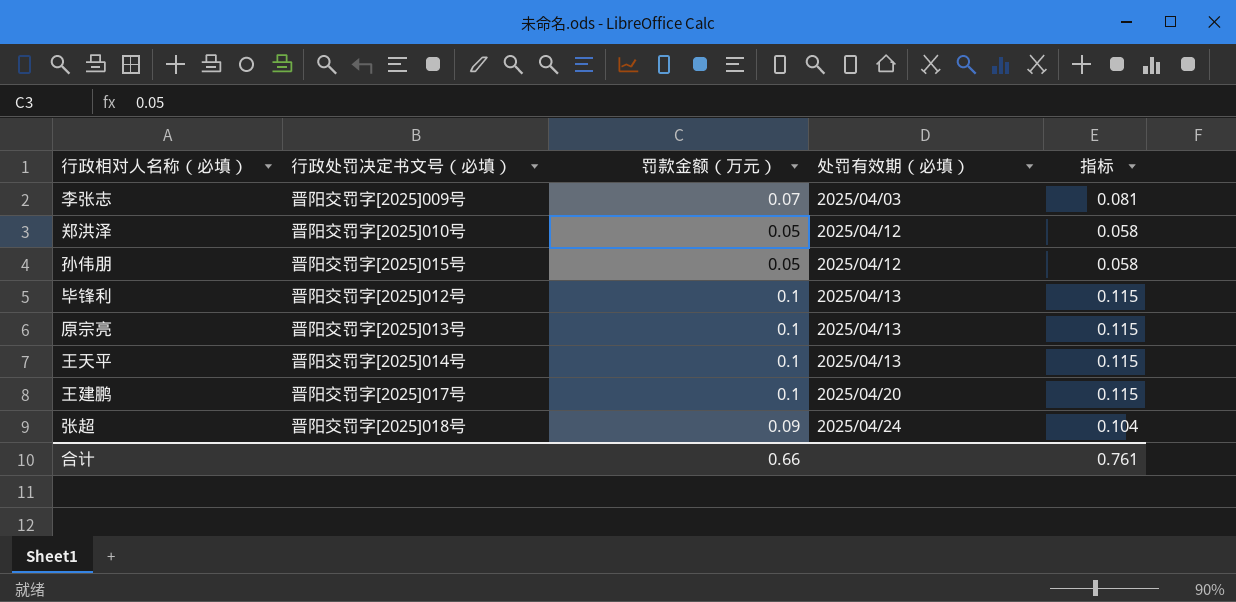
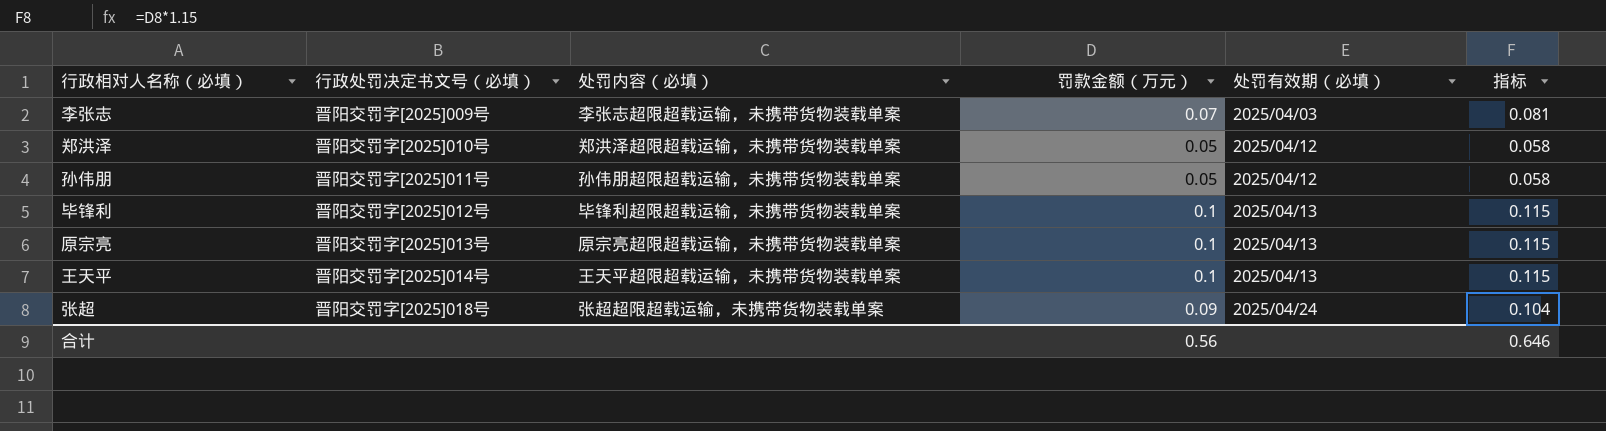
column 处罚内容（必填） | position: none -> 3
row 王建鹏: 晋阳交罚字[2025]017号 | 0.1 | 2025/04/20 | 0.115 -> none
孙伟朋 | 行政处罚决定书文号（必填）: 晋阳交罚字[2025]015号 -> 晋阳交罚字[2025]011号
合计 | 罚款金额（万元）: 0.66 -> 0.56
合计 | 指标: 0.761 -> 0.646

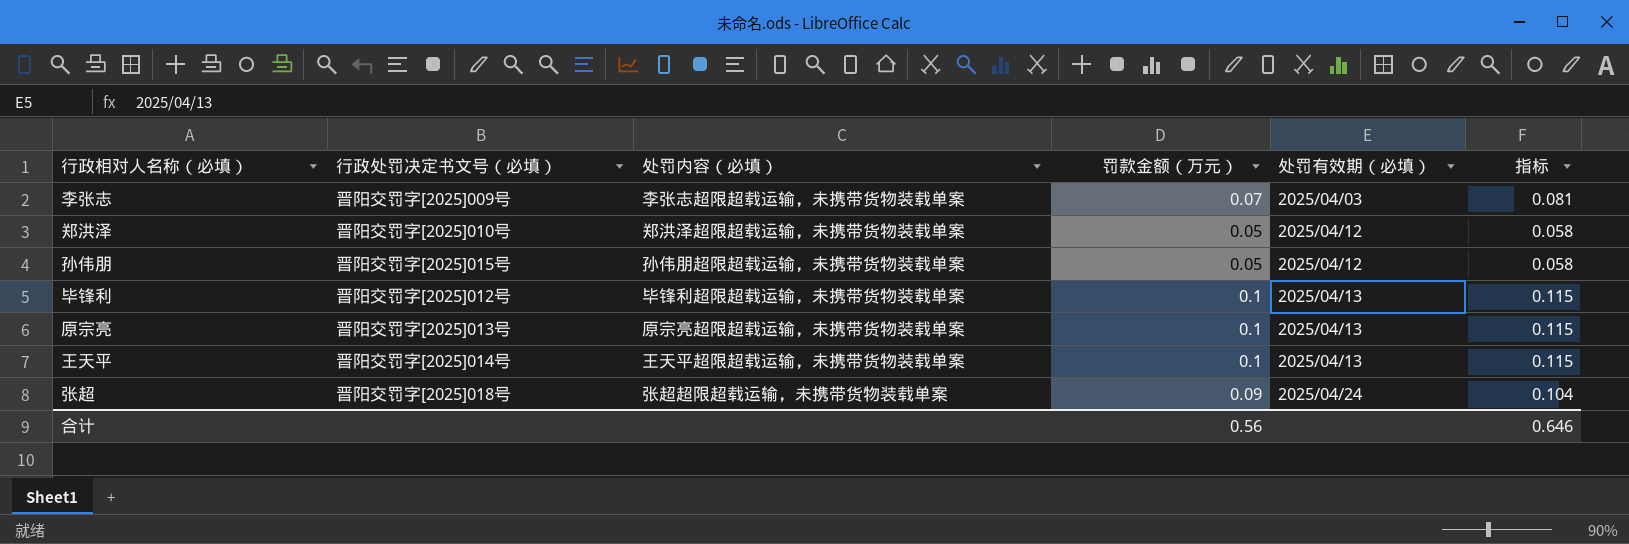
孙伟朋 | 行政处罚决定书文号（必填）: 晋阳交罚字[2025]011号 -> 晋阳交罚字[2025]015号

